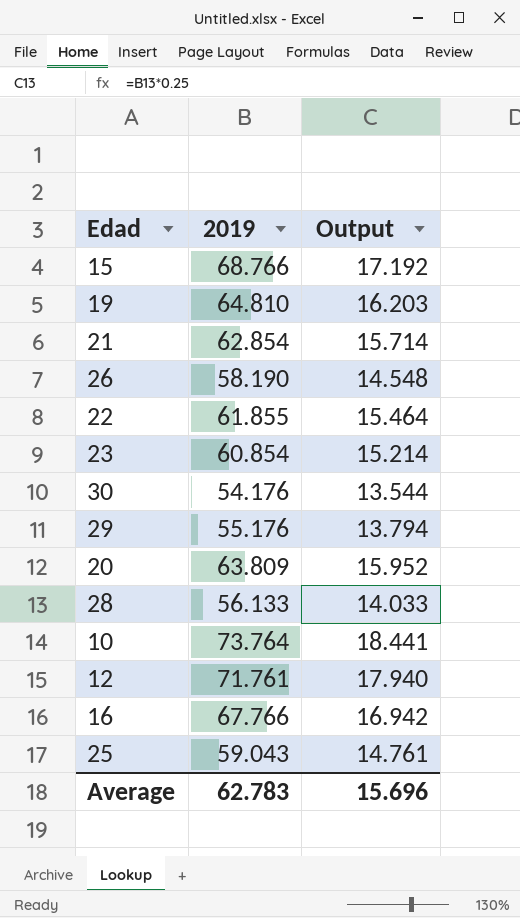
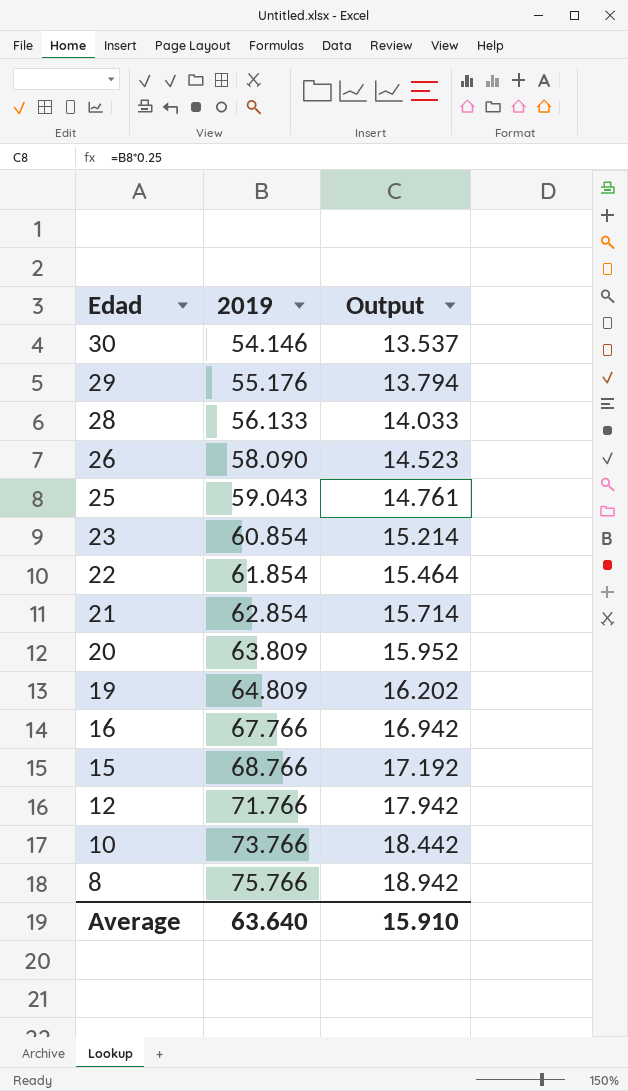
row order: none -> Edad descending
30 | 2019: 54.176 -> 54.146
30 | Output: 13.544 -> 13.537
26 | 2019: 58.190 -> 58.090
26 | Output: 14.548 -> 14.523
22 | 2019: 61.855 -> 61.854
19 | 2019: 64.810 -> 64.809
19 | Output: 16.203 -> 16.202
12 | 2019: 71.761 -> 71.766
12 | Output: 17.940 -> 17.942
10 | 2019: 73.764 -> 73.766
10 | Output: 18.441 -> 18.442
row 8: none -> 75.766 | 18.942
Average | 2019: 62.783 -> 63.640
Average | Output: 15.696 -> 15.910

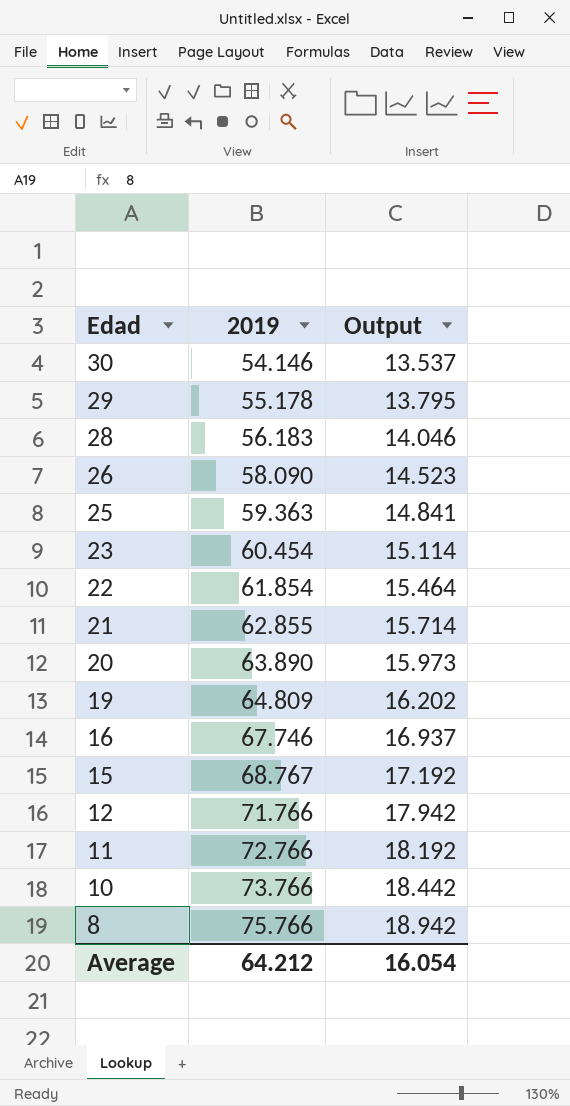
29 | 2019: 55.176 -> 55.178
29 | Output: 13.794 -> 13.795
28 | 2019: 56.133 -> 56.183
28 | Output: 14.033 -> 14.046
25 | 2019: 59.043 -> 59.363
25 | Output: 14.761 -> 14.841
23 | 2019: 60.854 -> 60.454
23 | Output: 15.214 -> 15.114
21 | 2019: 62.854 -> 62.855
20 | 2019: 63.809 -> 63.890
20 | Output: 15.952 -> 15.973
16 | 2019: 67.766 -> 67.746
16 | Output: 16.942 -> 16.937
15 | 2019: 68.766 -> 68.767
row 11: none -> 72.766 | 18.192
Average | 2019: 63.640 -> 64.212
Average | Output: 15.910 -> 16.054

